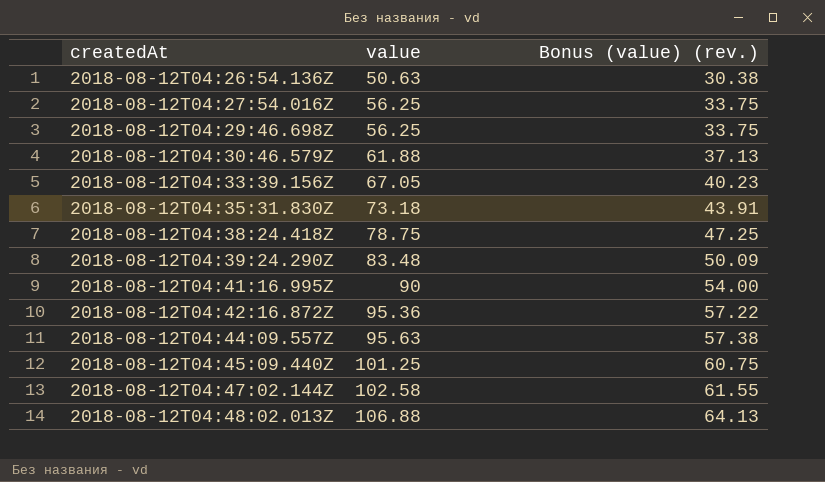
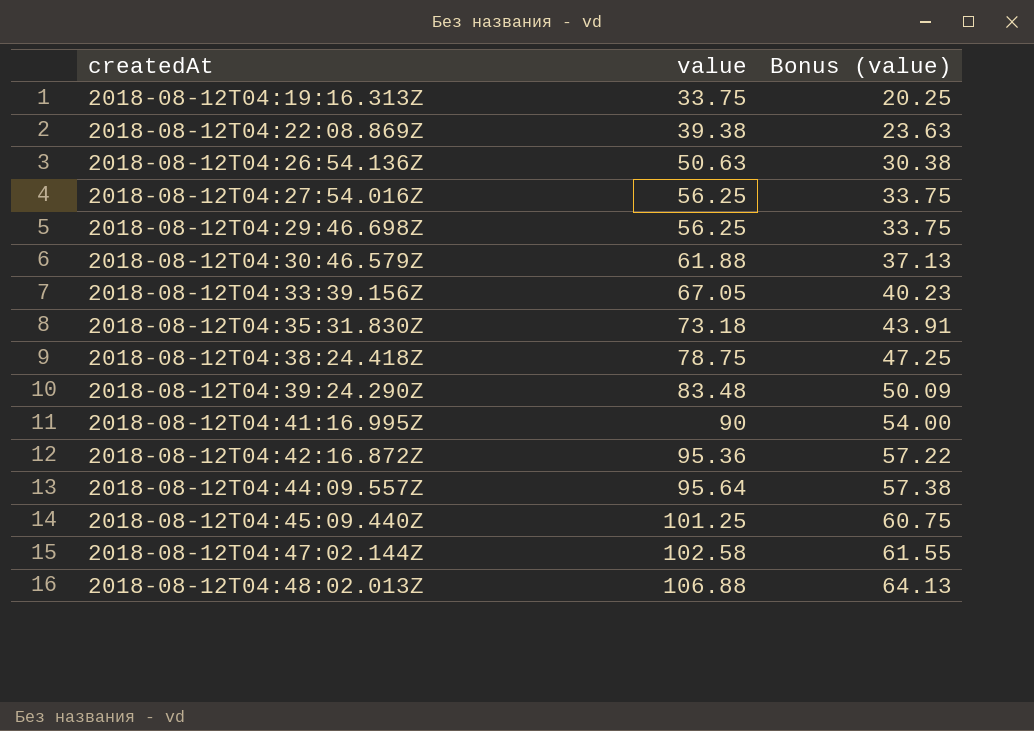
column name: Bonus (value) (rev.) -> Bonus (value)
row 2018-08-12T04:19:16.313Z: none -> 33.75 | 20.25
row 2018-08-12T04:22:08.869Z: none -> 39.38 | 23.63
2018-08-12T04:44:09.557Z | value: 95.63 -> 95.64

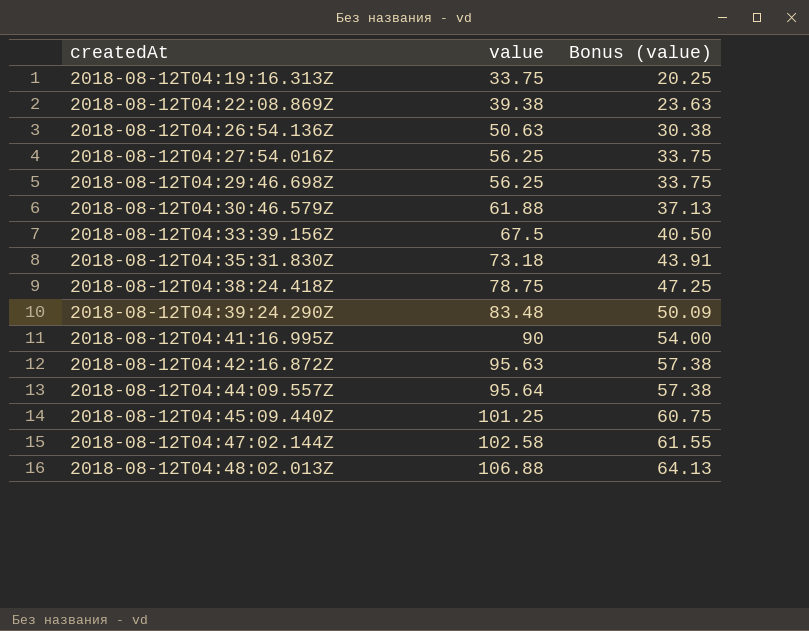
2018-08-12T04:33:39.156Z | value: 67.05 -> 67.5
2018-08-12T04:33:39.156Z | Bonus (value): 40.23 -> 40.50
2018-08-12T04:42:16.872Z | value: 95.36 -> 95.63
2018-08-12T04:42:16.872Z | Bonus (value): 57.22 -> 57.38

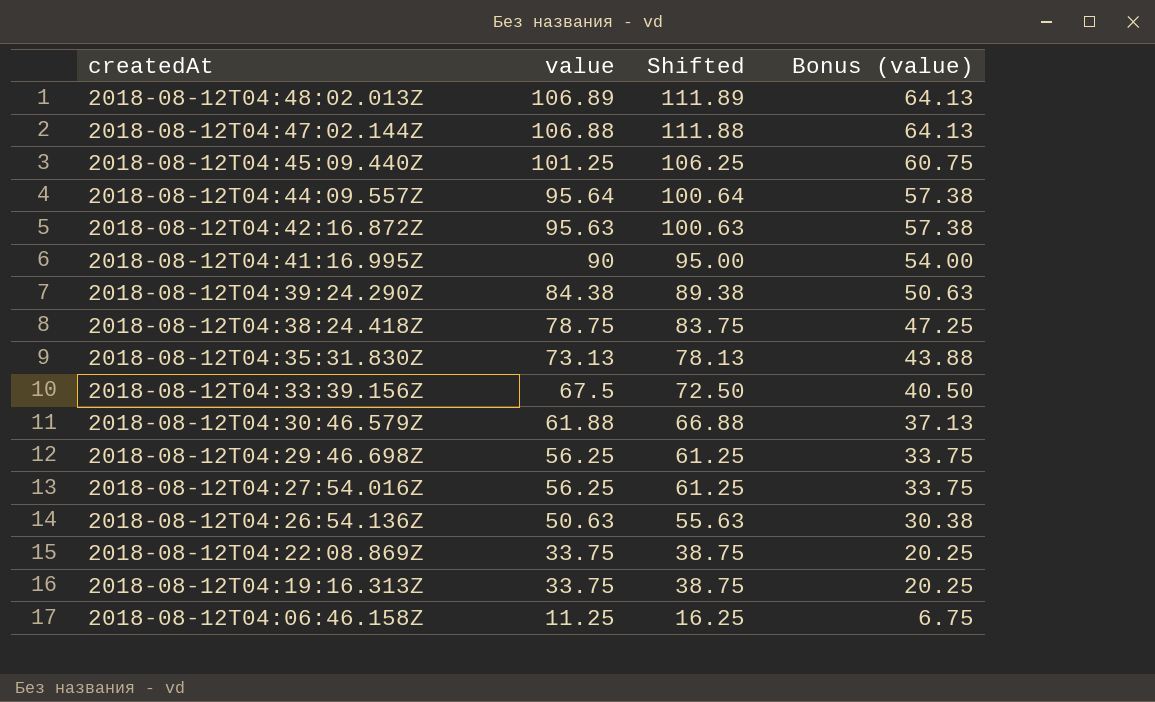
row order: createdAt ascending -> createdAt descending
column Shifted | formula: none -> [value] + 5
2018-08-12T04:48:02.013Z | value: 106.88 -> 106.89
2018-08-12T04:47:02.144Z | value: 102.58 -> 106.88
2018-08-12T04:47:02.144Z | Bonus (value): 61.55 -> 64.13
2018-08-12T04:39:24.290Z | value: 83.48 -> 84.38
2018-08-12T04:39:24.290Z | Bonus (value): 50.09 -> 50.63
2018-08-12T04:35:31.830Z | value: 73.18 -> 73.13
2018-08-12T04:35:31.830Z | Bonus (value): 43.91 -> 43.88
2018-08-12T04:22:08.869Z | value: 39.38 -> 33.75
2018-08-12T04:22:08.869Z | Bonus (value): 23.63 -> 20.25
row 2018-08-12T04:06:46.158Z: none -> 11.25 | 16.25 | 6.75

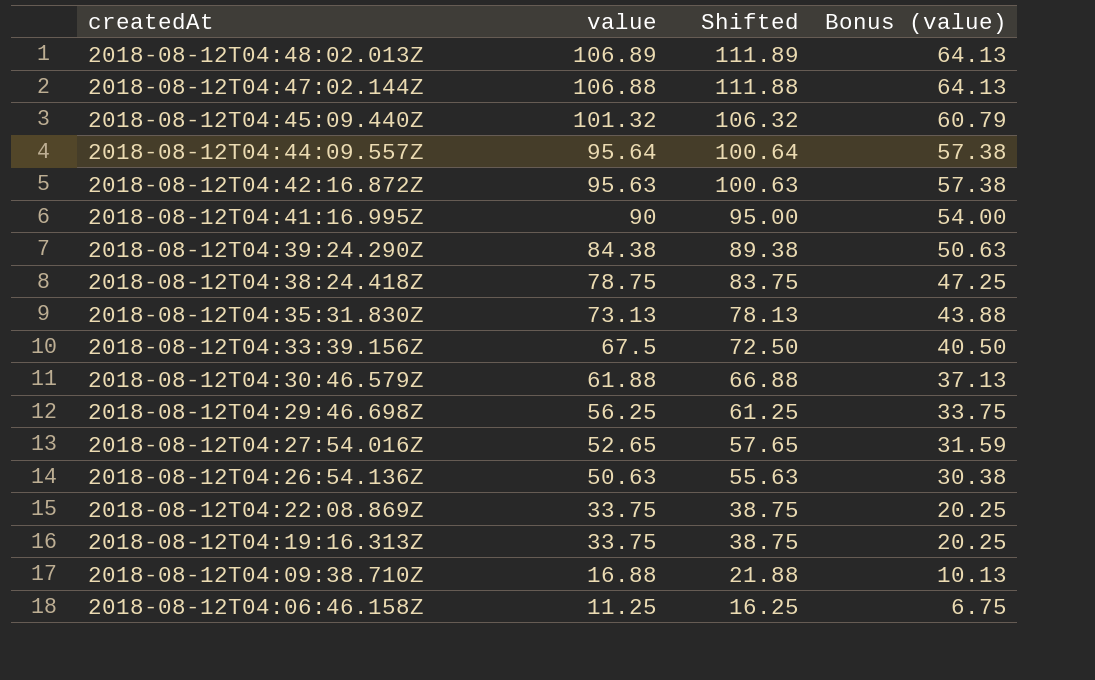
2018-08-12T04:45:09.440Z | value: 101.25 -> 101.32
2018-08-12T04:45:09.440Z | Shifted: 106.25 -> 106.32
2018-08-12T04:45:09.440Z | Bonus (value): 60.75 -> 60.79
2018-08-12T04:27:54.016Z | value: 56.25 -> 52.65
2018-08-12T04:27:54.016Z | Shifted: 61.25 -> 57.65
2018-08-12T04:27:54.016Z | Bonus (value): 33.75 -> 31.59
row 2018-08-12T04:09:38.710Z: none -> 16.88 | 21.88 | 10.13

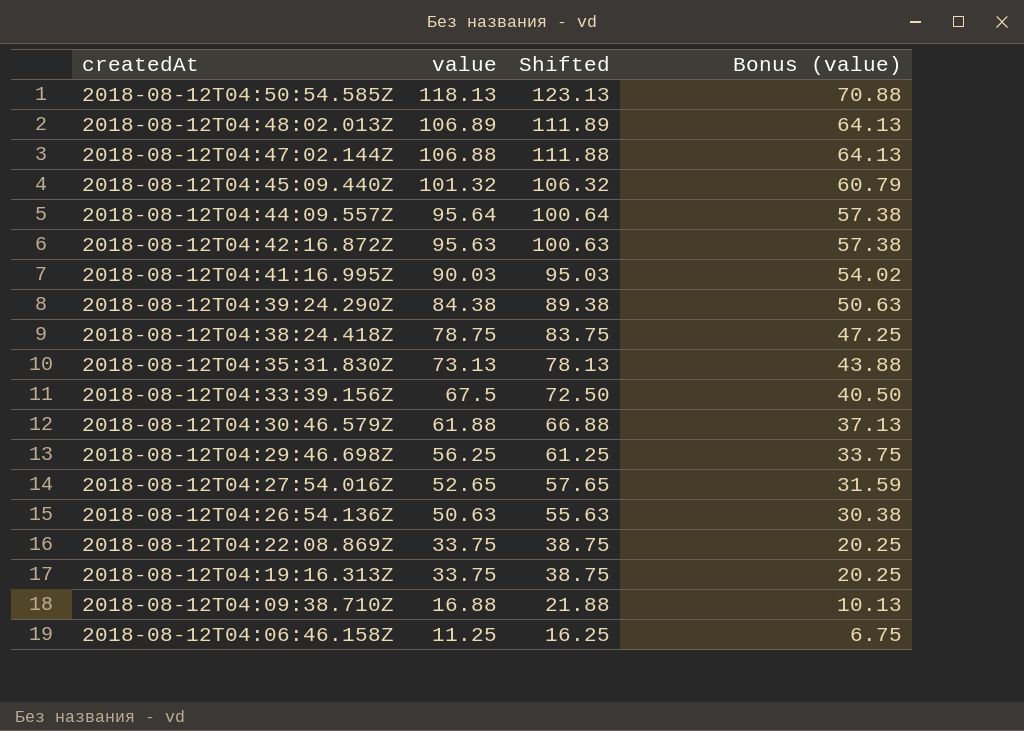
row 2018-08-12T04:50:54.585Z: none -> 118.13 | 123.13 | 70.88
2018-08-12T04:41:16.995Z | value: 90 -> 90.03
2018-08-12T04:41:16.995Z | Shifted: 95.00 -> 95.03
2018-08-12T04:41:16.995Z | Bonus (value): 54.00 -> 54.02

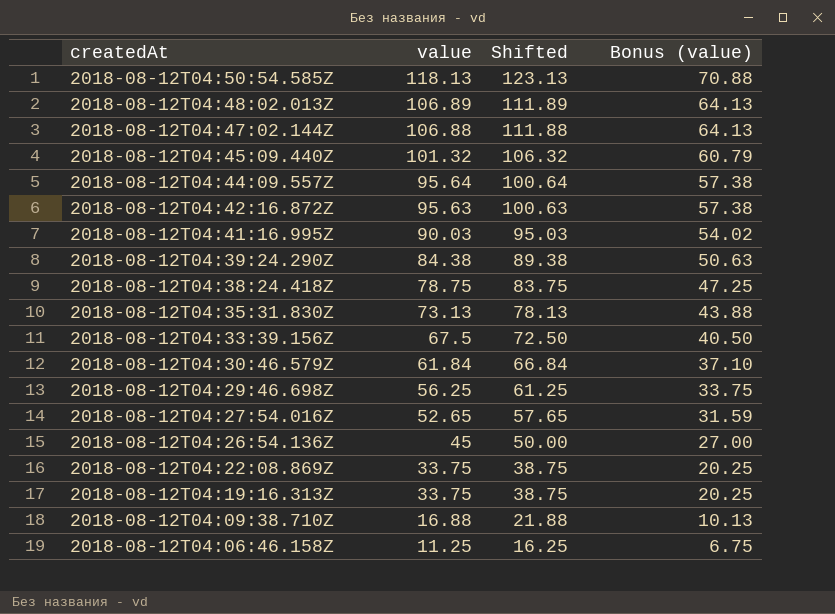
2018-08-12T04:30:46.579Z | value: 61.88 -> 61.84
2018-08-12T04:30:46.579Z | Shifted: 66.88 -> 66.84
2018-08-12T04:30:46.579Z | Bonus (value): 37.13 -> 37.10
2018-08-12T04:26:54.136Z | value: 50.63 -> 45
2018-08-12T04:26:54.136Z | Shifted: 55.63 -> 50.00
2018-08-12T04:26:54.136Z | Bonus (value): 30.38 -> 27.00

